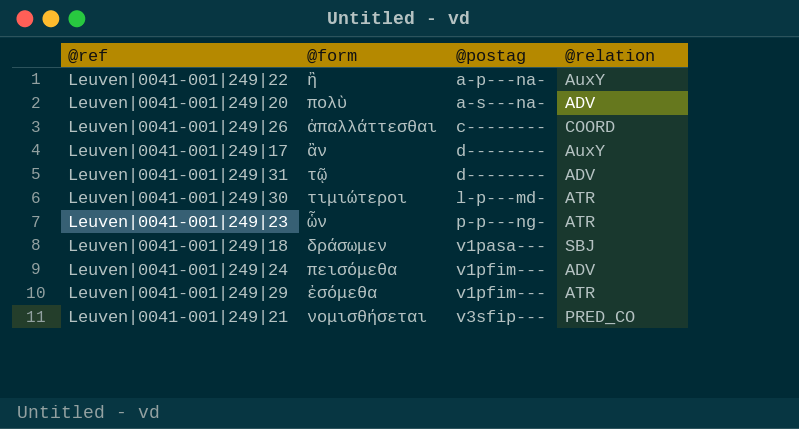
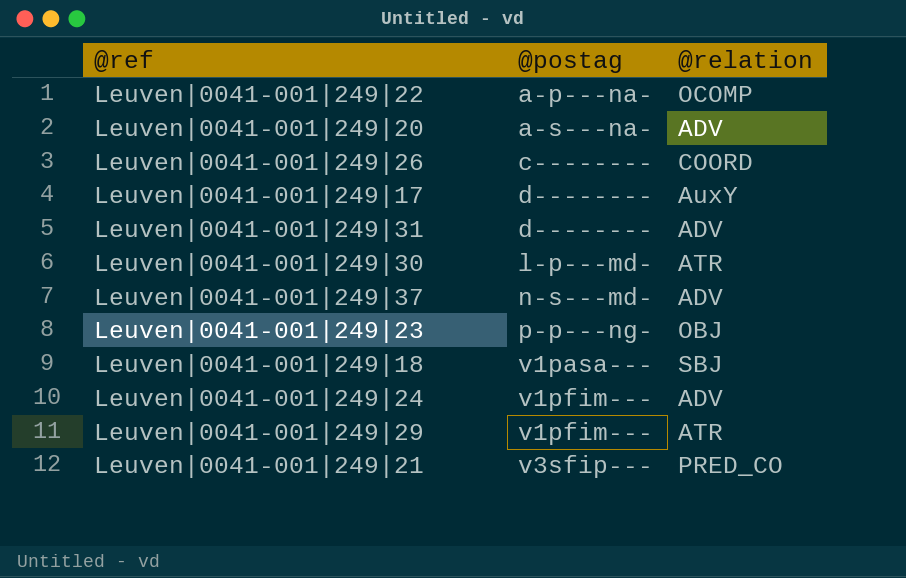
column @form | position: 2 -> none
Leuven|0041-001|249|22 | @relation: AuxY -> OCOMP
row Leuven|0041-001|249|37: none -> n-s---md- | ADV
Leuven|0041-001|249|23 | @relation: ATR -> OBJ

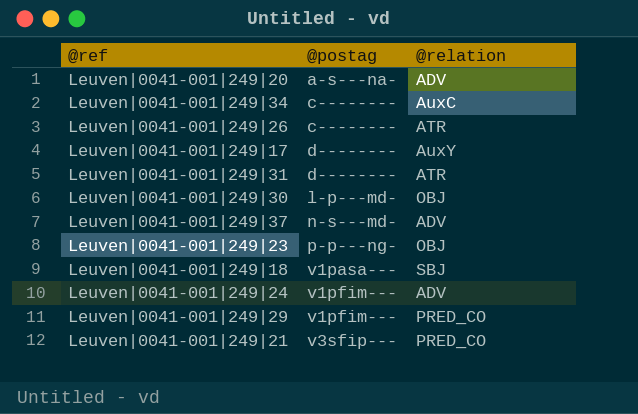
row Leuven|0041-001|249|22: a-p---na- | OCOMP -> none
row Leuven|0041-001|249|34: none -> c-------- | AuxC
Leuven|0041-001|249|26 | @relation: COORD -> ATR
Leuven|0041-001|249|31 | @relation: ADV -> ATR
Leuven|0041-001|249|30 | @relation: ATR -> OBJ
Leuven|0041-001|249|29 | @relation: ATR -> PRED_CO

